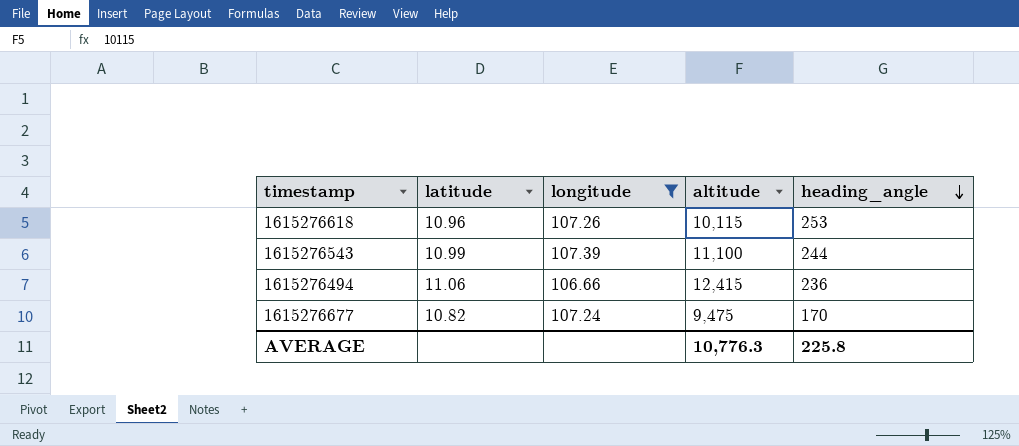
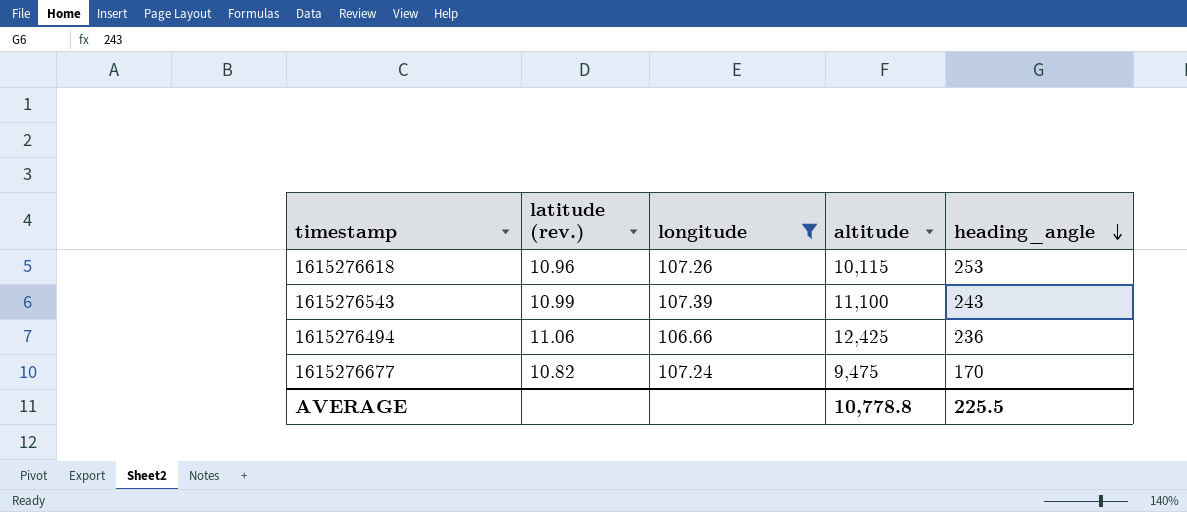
column name: latitude -> latitude (rev.)
1615276543 | heading_angle: 244 -> 243
1615276494 | altitude: 12,415 -> 12,425
AVERAGE | altitude: 10,776.3 -> 10,778.8
AVERAGE | heading_angle: 225.8 -> 225.5

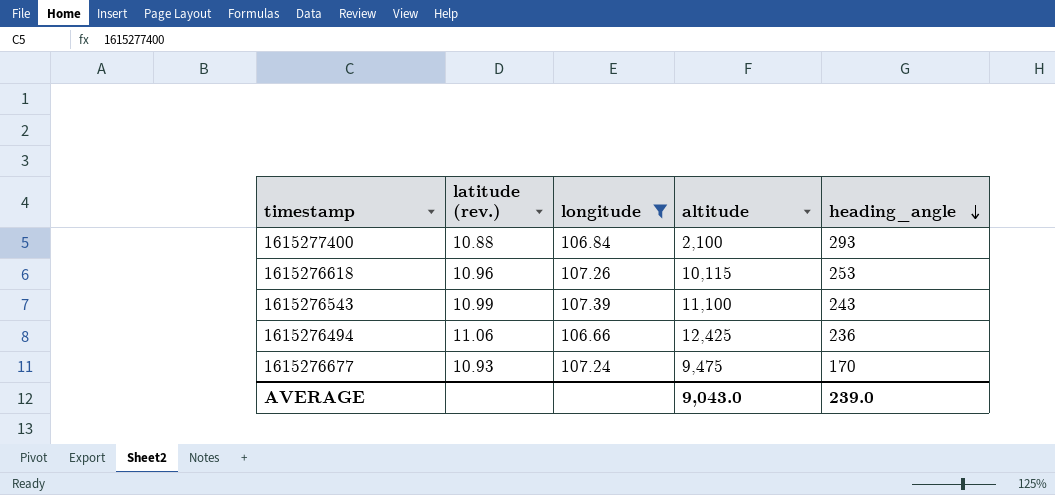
row 1615277400: none -> 10.88 | 106.84 | 2,100 | 293
1615276677 | latitude (rev.): 10.82 -> 10.93
AVERAGE | altitude: 10,778.8 -> 9,043.0
AVERAGE | heading_angle: 225.5 -> 239.0

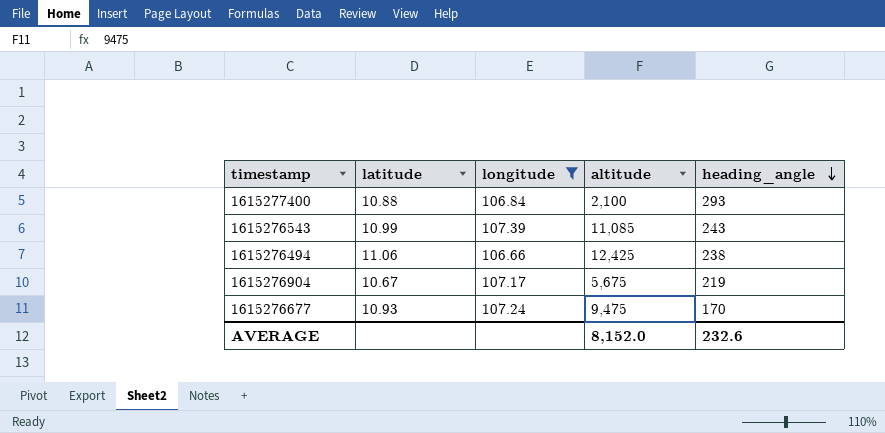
column name: latitude (rev.) -> latitude
row 1615276618: 10.96 | 107.26 | 10,115 | 253 -> none
1615276543 | altitude: 11,100 -> 11,085
1615276494 | heading_angle: 236 -> 238
row 1615276904: none -> 10.67 | 107.17 | 5,675 | 219
AVERAGE | altitude: 9,043.0 -> 8,152.0
AVERAGE | heading_angle: 239.0 -> 232.6

